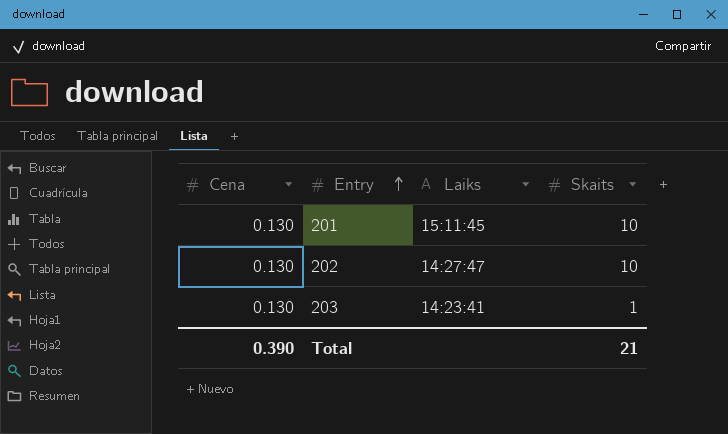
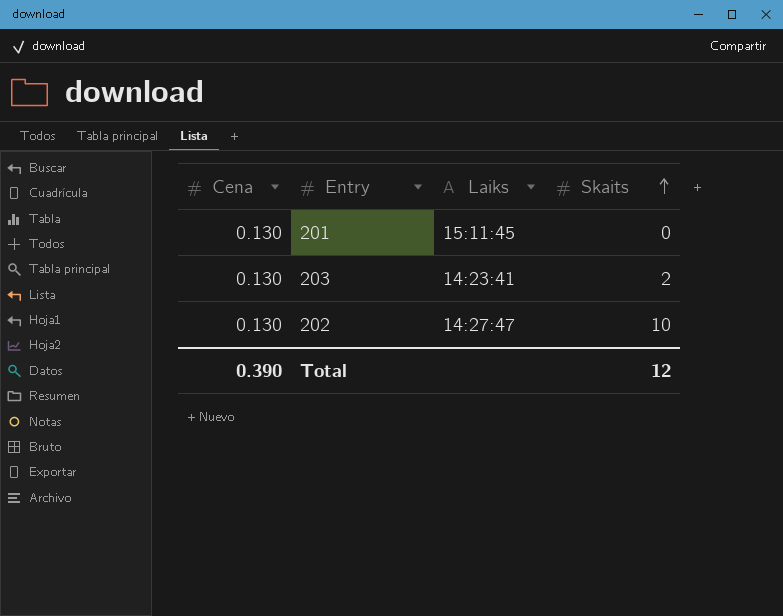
row order: Entry ascending -> Skaits ascending
201 | Skaits: 10 -> 0
203 | Skaits: 1 -> 2
Total | Skaits: 21 -> 12

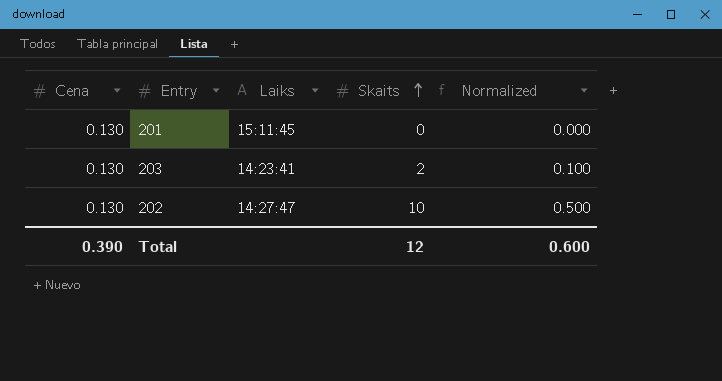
column Normalized | formula: none -> [Skaits] * 0.05

